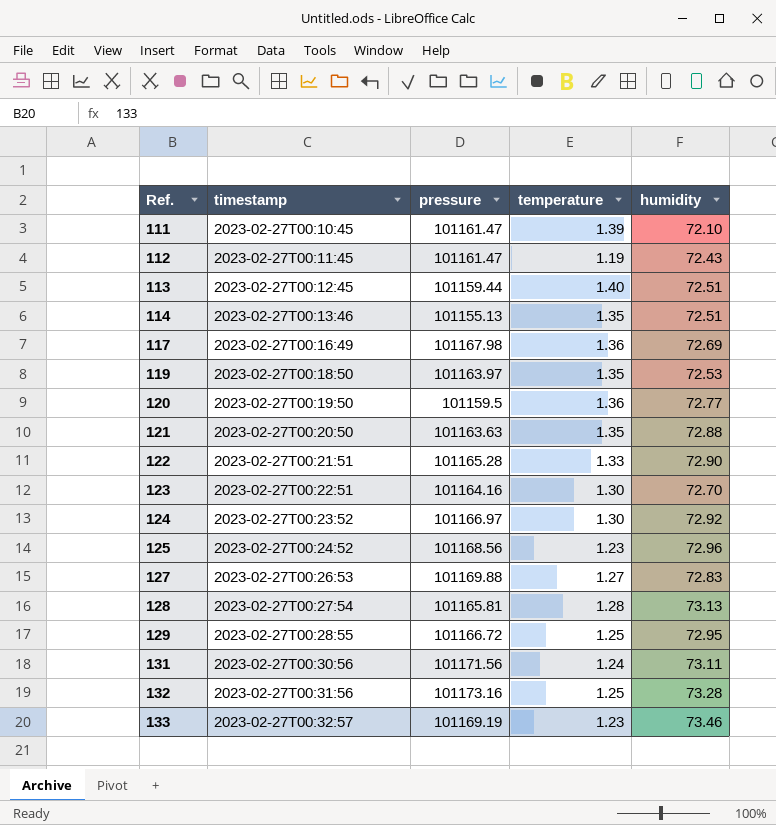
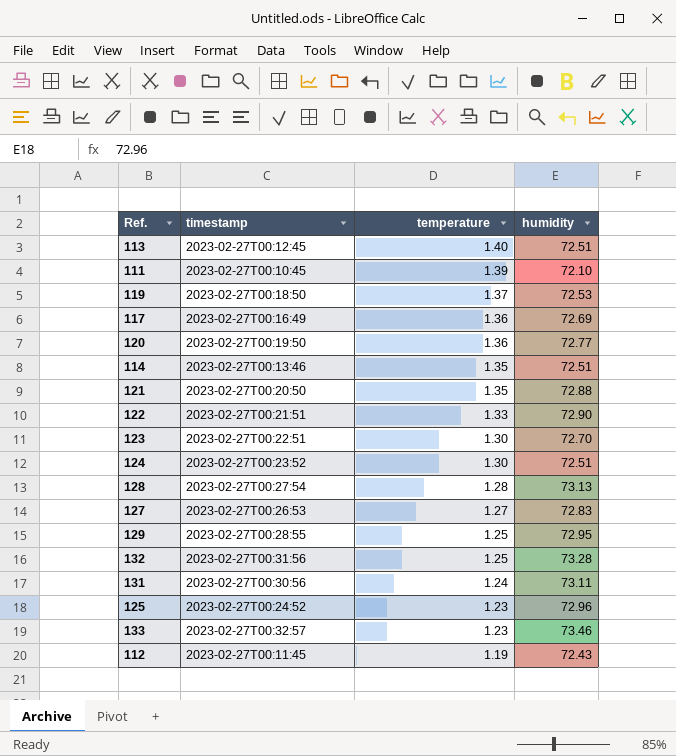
row order: Ref. ascending -> temperature descending
column pressure | position: 3 -> none
119 | temperature: 1.35 -> 1.37
124 | humidity: 72.92 -> 72.51

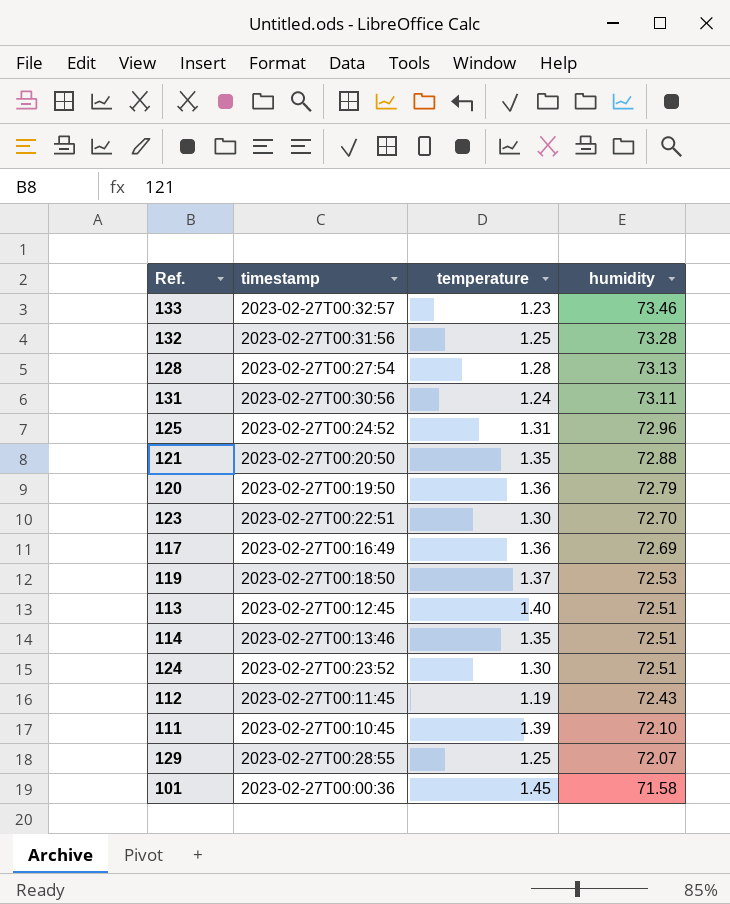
row order: temperature descending -> humidity descending
row 122: 2023-02-27T00:21:51 | 1.33 | 72.90 -> none
row 127: 2023-02-27T00:26:53 | 1.27 | 72.83 -> none
125 | temperature: 1.23 -> 1.31
120 | humidity: 72.77 -> 72.79
129 | humidity: 72.95 -> 72.07
row 101: none -> 2023-02-27T00:00:36 | 1.45 | 71.58

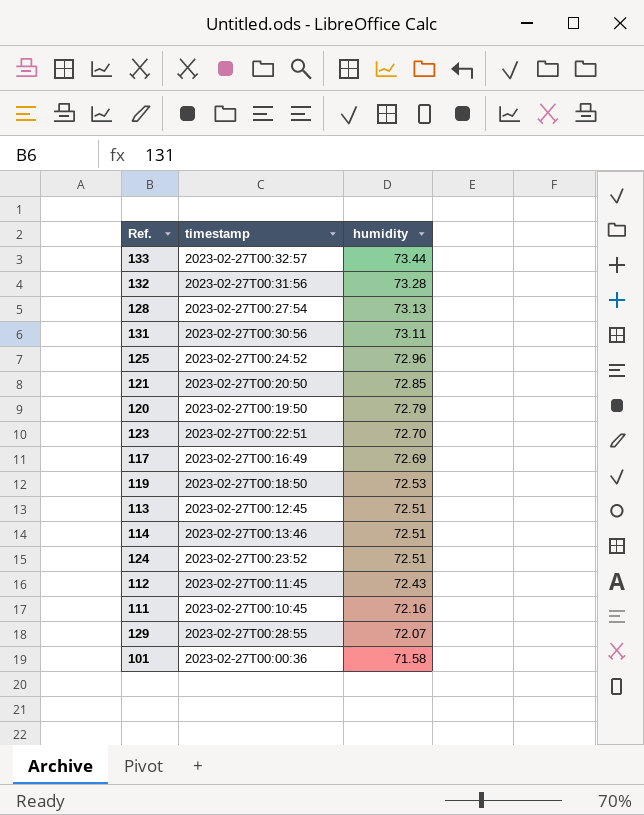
column temperature | position: 3 -> none
133 | humidity: 73.46 -> 73.44
121 | humidity: 72.88 -> 72.85
111 | humidity: 72.10 -> 72.16

